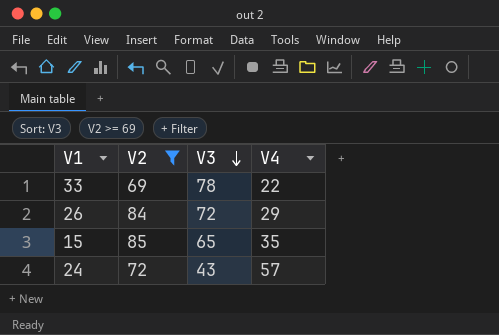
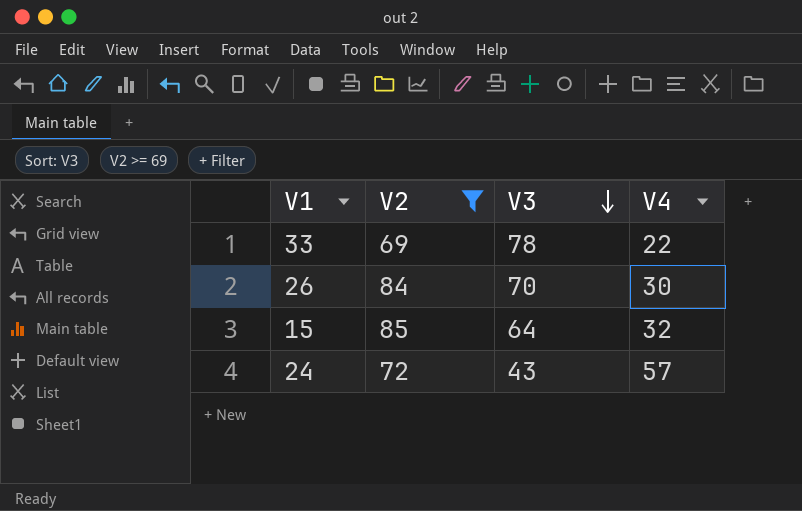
26 | V3: 72 -> 70
26 | V4: 29 -> 30
15 | V3: 65 -> 64
15 | V4: 35 -> 32

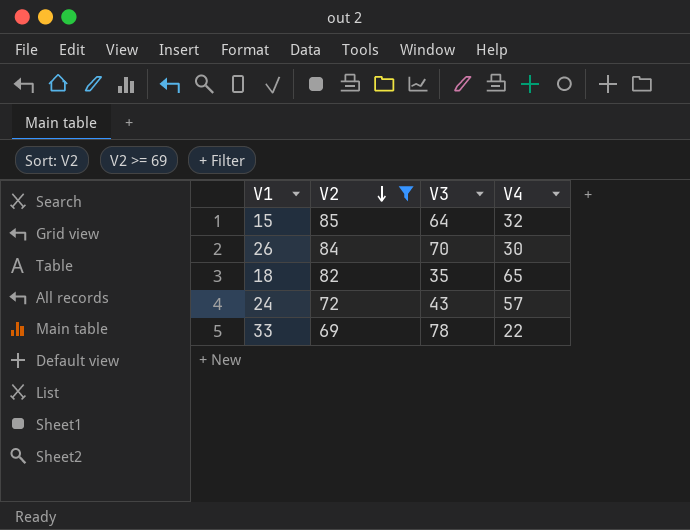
row order: V3 descending -> V2 descending
row 18: none -> 82 | 35 | 65

